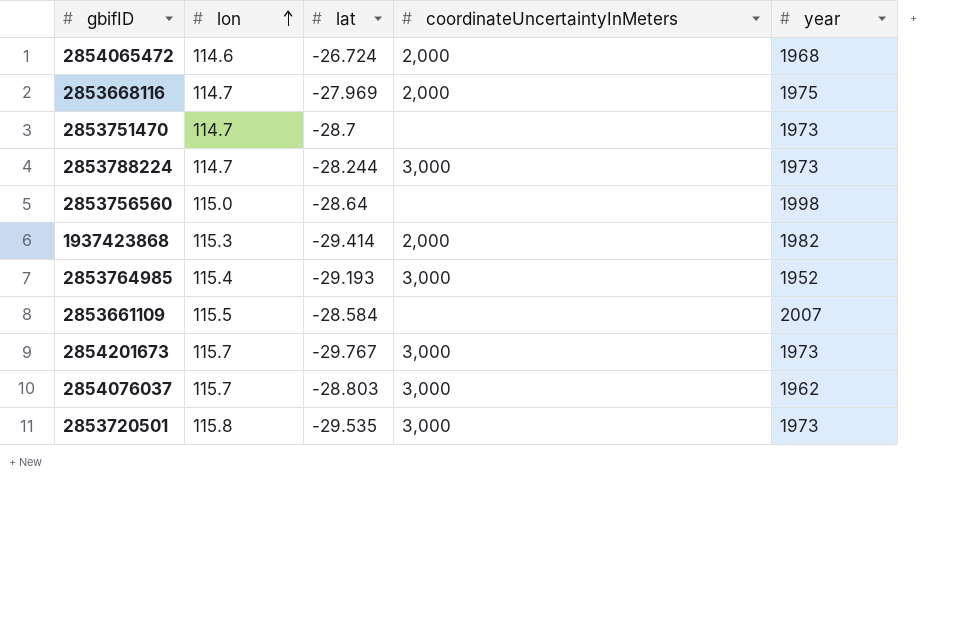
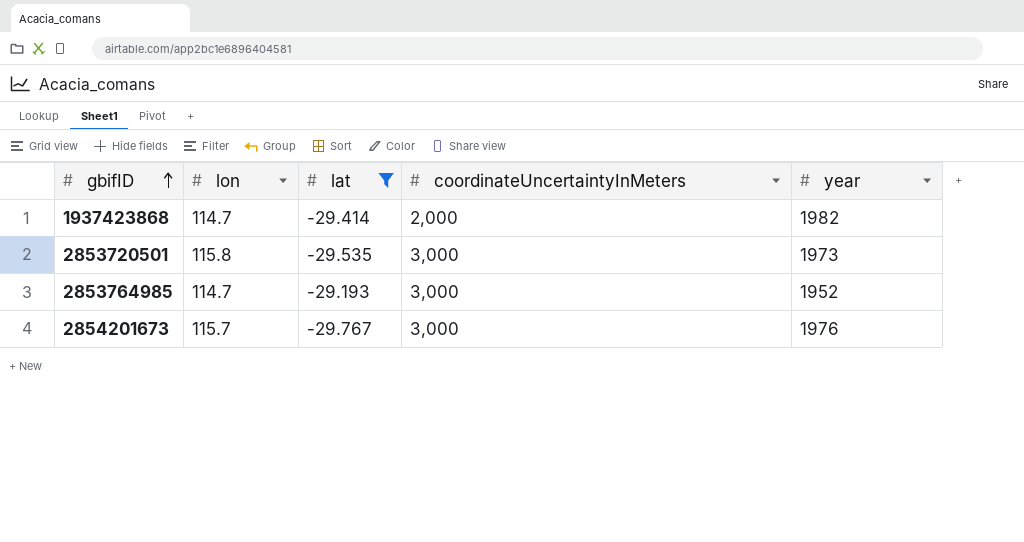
filter: none -> lat <= -29.193
row order: lon ascending -> gbifID ascending
1937423868 | lon: 115.3 -> 114.7
2853764985 | lon: 115.4 -> 114.7
2854201673 | year: 1973 -> 1976

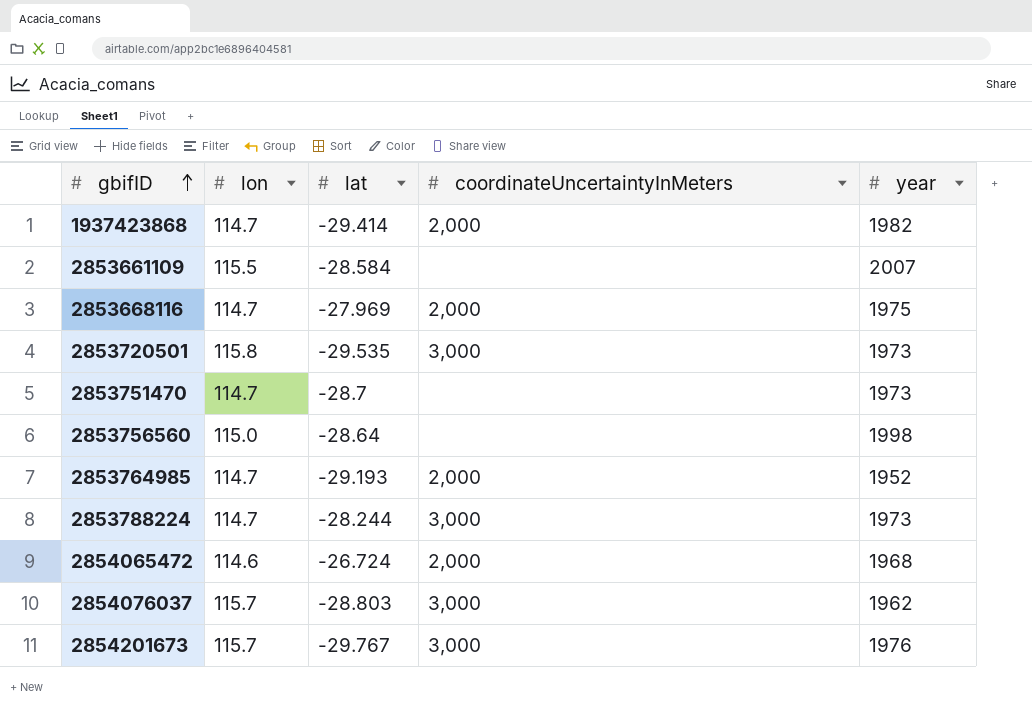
filter: lat <= -29.193 -> none
2853764985 | coordinateUncertaintyInMeters: 3,000 -> 2,000

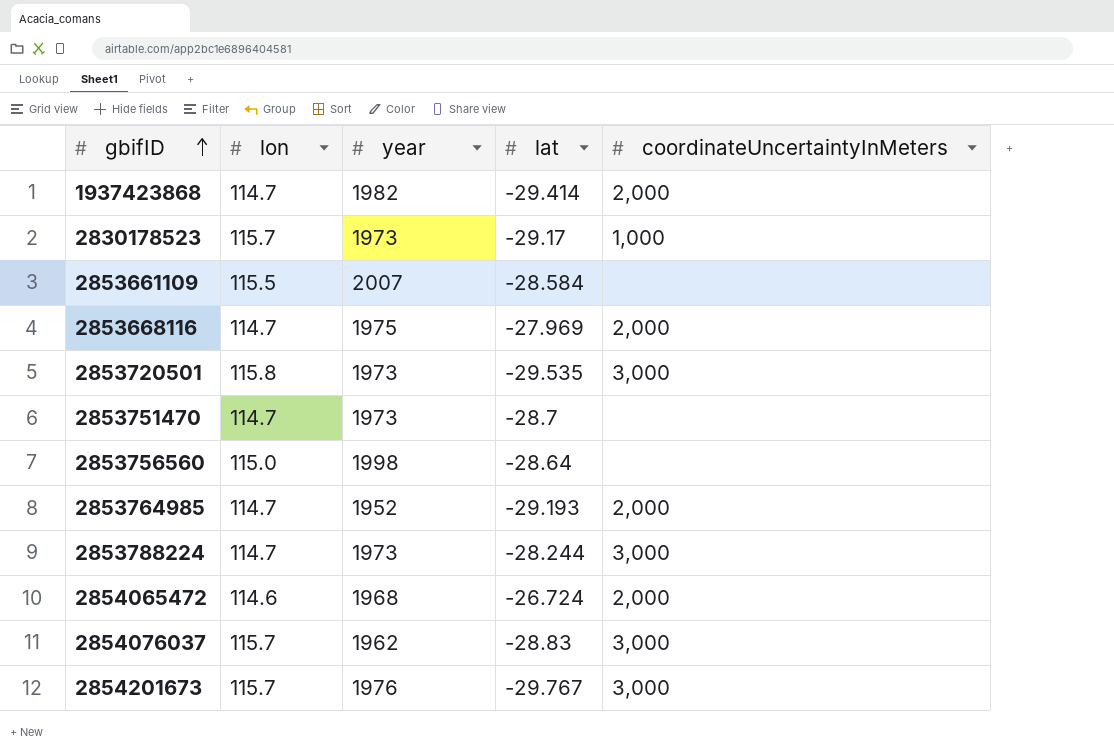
column year | position: 5 -> 3
row 2830178523: none -> 115.7 | 1973 | -29.17 | 1,000
2854076037 | lat: -28.803 -> -28.83

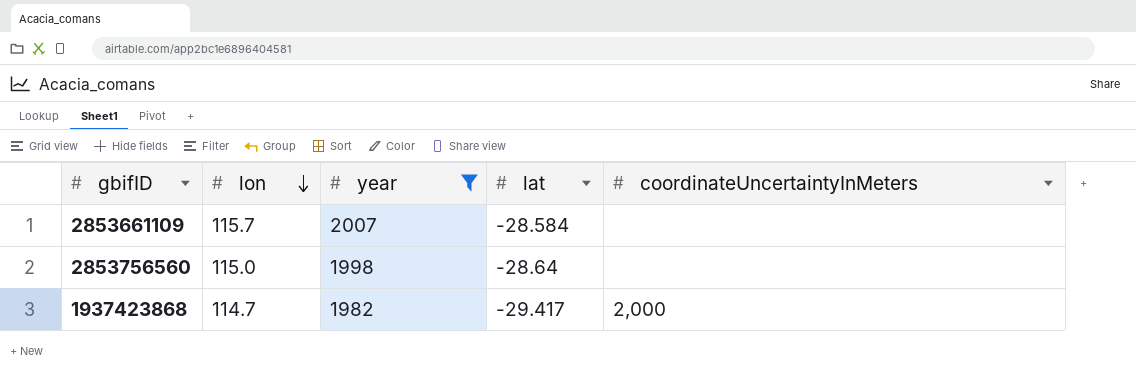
filter: none -> year >= 1982
row order: gbifID ascending -> lon descending
2853661109 | lon: 115.5 -> 115.7
1937423868 | lat: -29.414 -> -29.417

